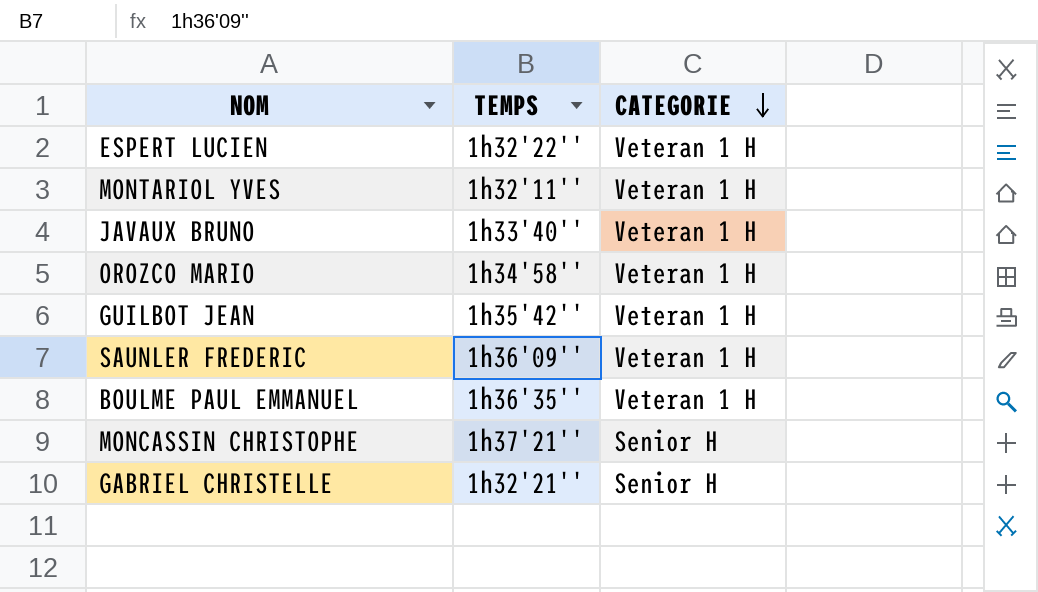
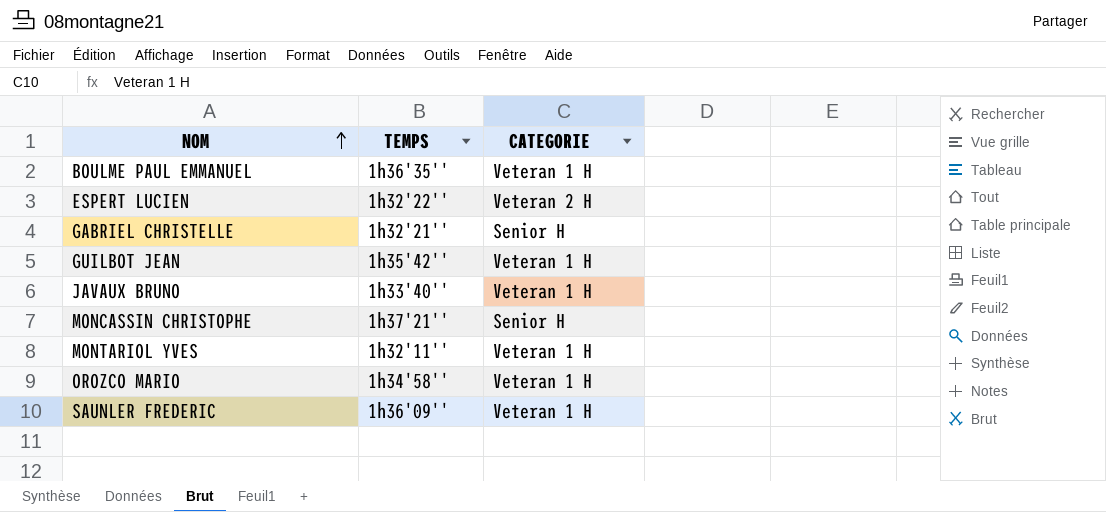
row order: CATEGORIE descending -> NOM ascending
ESPERT LUCIEN | CATEGORIE: Veteran 1 H -> Veteran 2 H

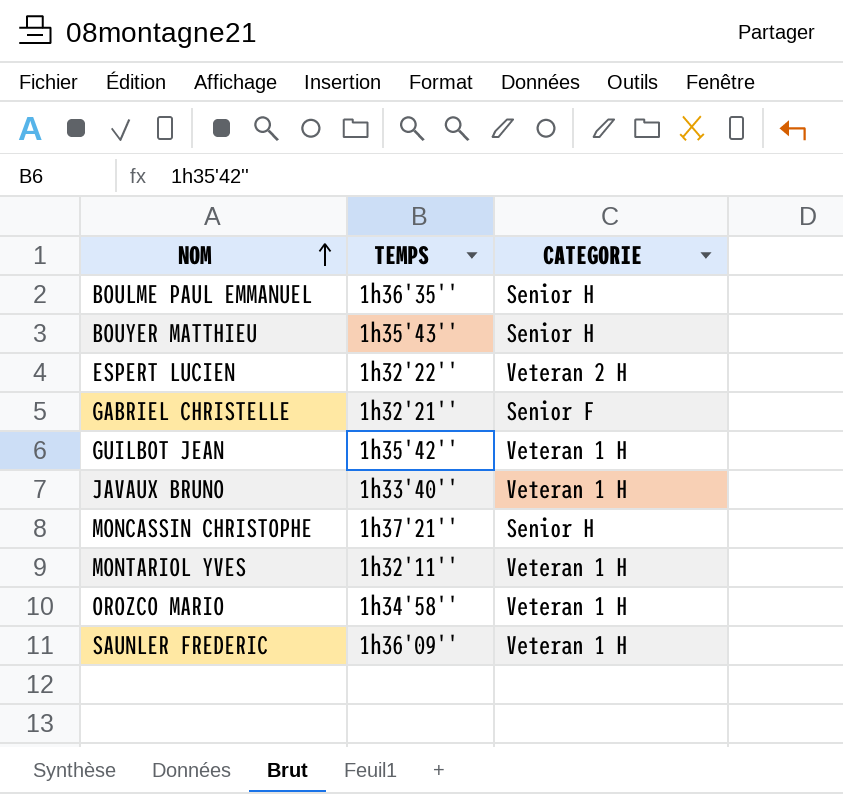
BOULME PAUL EMMANUEL | CATEGORIE: Veteran 1 H -> Senior H
row BOUYER MATTHIEU: none -> 1h35'43'' | Senior H
GABRIEL CHRISTELLE | CATEGORIE: Senior H -> Senior F

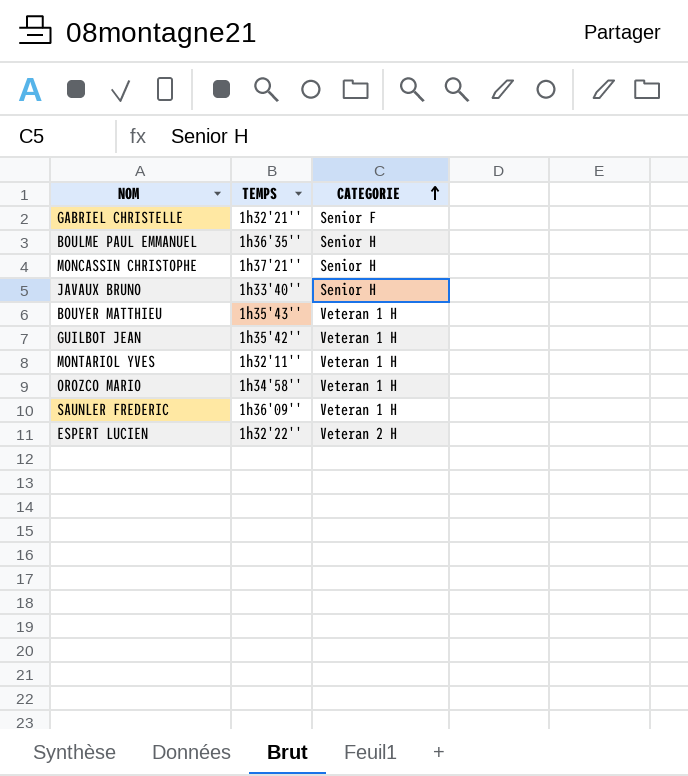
row order: NOM ascending -> CATEGORIE ascending
JAVAUX BRUNO | CATEGORIE: Veteran 1 H -> Senior H
BOUYER MATTHIEU | CATEGORIE: Senior H -> Veteran 1 H

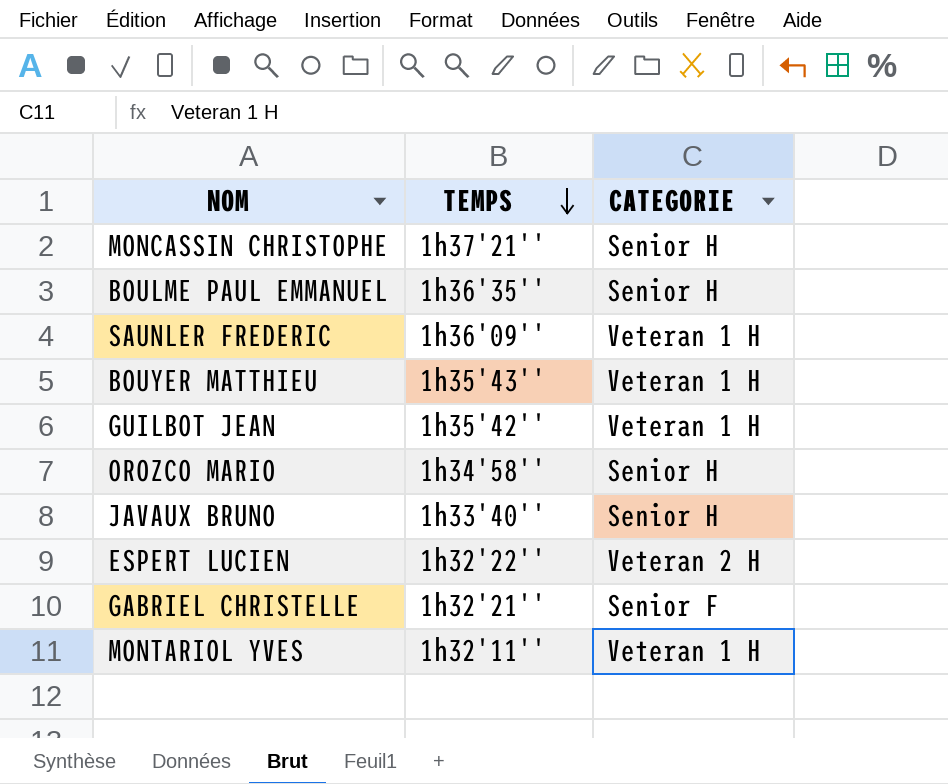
row order: CATEGORIE ascending -> TEMPS descending
OROZCO MARIO | CATEGORIE: Veteran 1 H -> Senior H

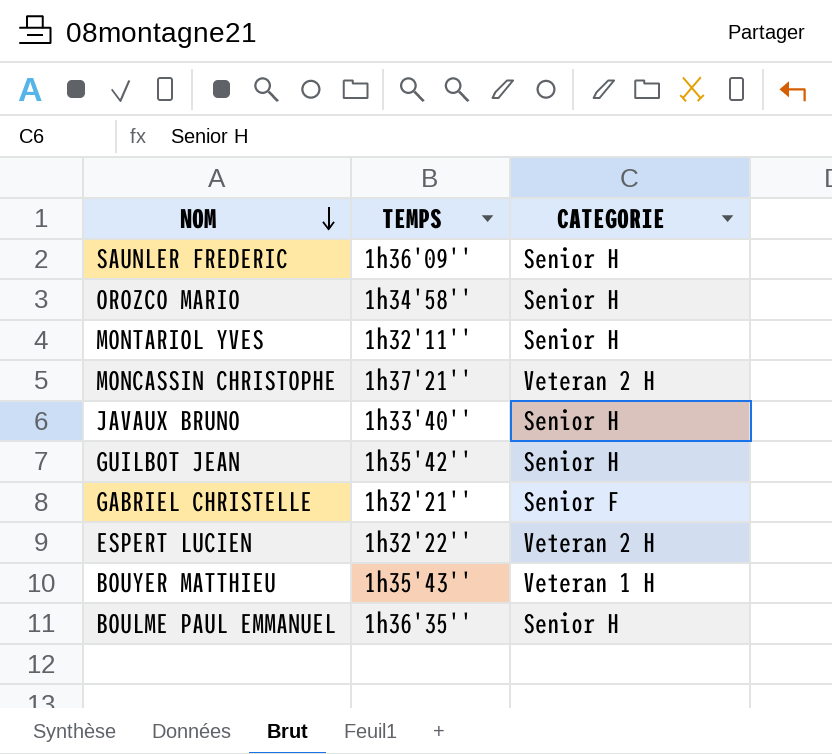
row order: TEMPS descending -> NOM descending
SAUNLER FREDERIC | CATEGORIE: Veteran 1 H -> Senior H
MONTARIOL YVES | CATEGORIE: Veteran 1 H -> Senior H
MONCASSIN CHRISTOPHE | CATEGORIE: Senior H -> Veteran 2 H
GUILBOT JEAN | CATEGORIE: Veteran 1 H -> Senior H

